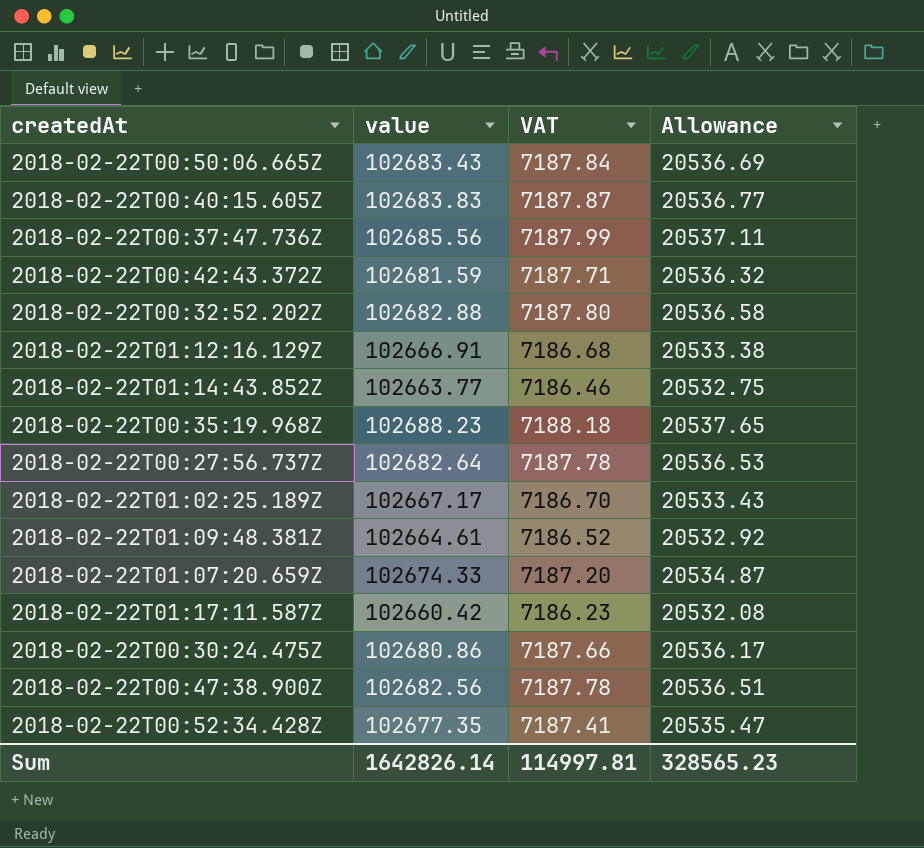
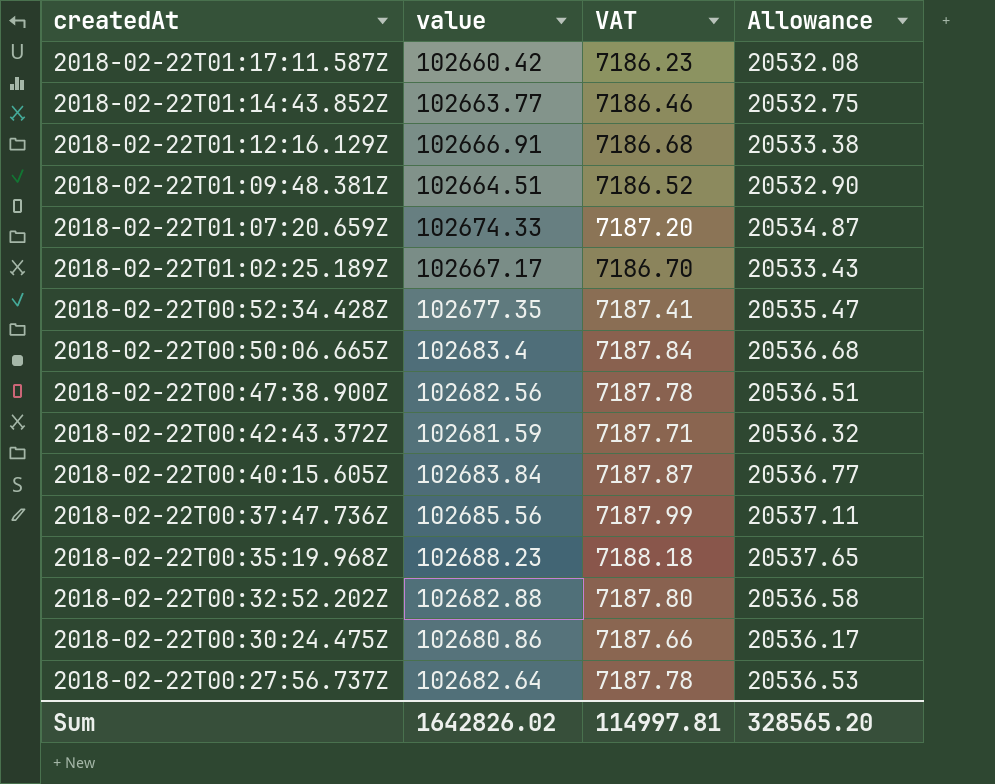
row order: none -> createdAt descending
2018-02-22T01:09:48.381Z | value: 102664.61 -> 102664.51
2018-02-22T01:09:48.381Z | Allowance: 20532.92 -> 20532.90
2018-02-22T00:50:06.665Z | value: 102683.43 -> 102683.4
2018-02-22T00:50:06.665Z | Allowance: 20536.69 -> 20536.68
2018-02-22T00:40:15.605Z | value: 102683.83 -> 102683.84
Sum | value: 1642826.14 -> 1642826.02
Sum | Allowance: 328565.23 -> 328565.20

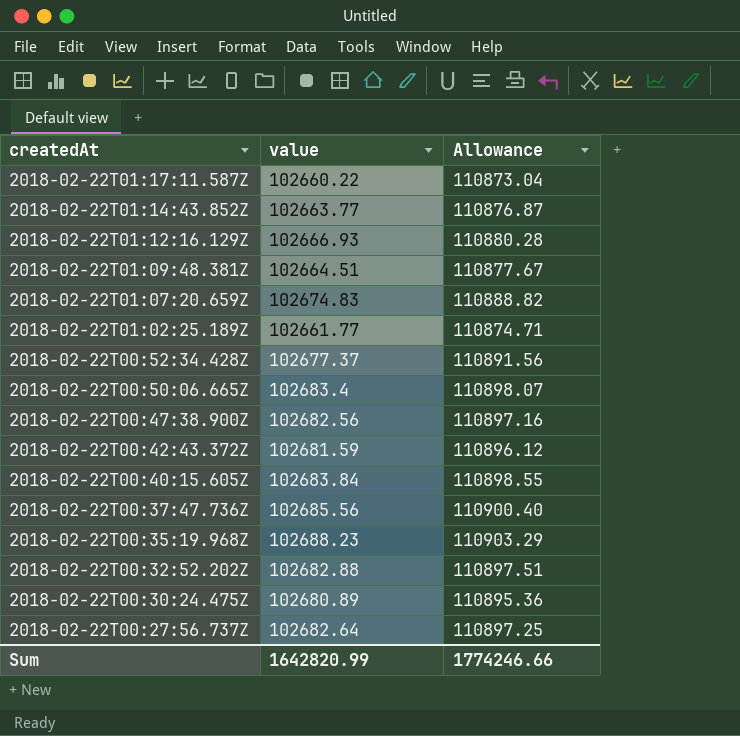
column VAT | formula: [value] * 0.07 -> none
column Allowance | formula: [value] * 0.2 -> [value] * 1.08
2018-02-22T01:17:11.587Z | value: 102660.42 -> 102660.22
2018-02-22T01:12:16.129Z | value: 102666.91 -> 102666.93
2018-02-22T01:07:20.659Z | value: 102674.33 -> 102674.83
2018-02-22T01:02:25.189Z | value: 102667.17 -> 102661.77
2018-02-22T00:52:34.428Z | value: 102677.35 -> 102677.37
2018-02-22T00:30:24.475Z | value: 102680.86 -> 102680.89
Sum | value: 1642826.02 -> 1642820.99
Sum | Allowance: 328565.20 -> 1774246.66

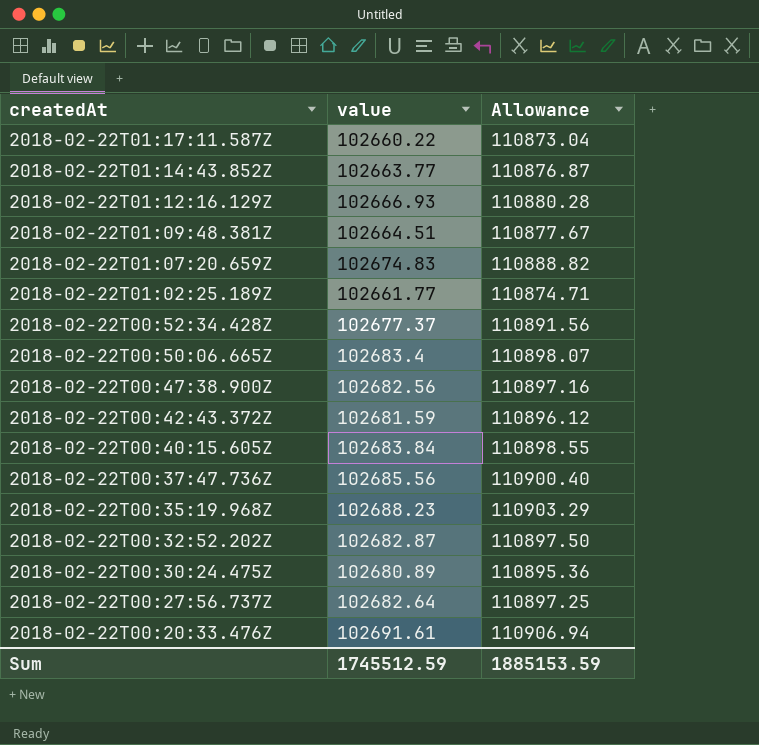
2018-02-22T00:32:52.202Z | value: 102682.88 -> 102682.87
2018-02-22T00:32:52.202Z | Allowance: 110897.51 -> 110897.50
row 2018-02-22T00:20:33.476Z: none -> 102691.61 | 110906.94
Sum | value: 1642820.99 -> 1745512.59
Sum | Allowance: 1774246.66 -> 1885153.59

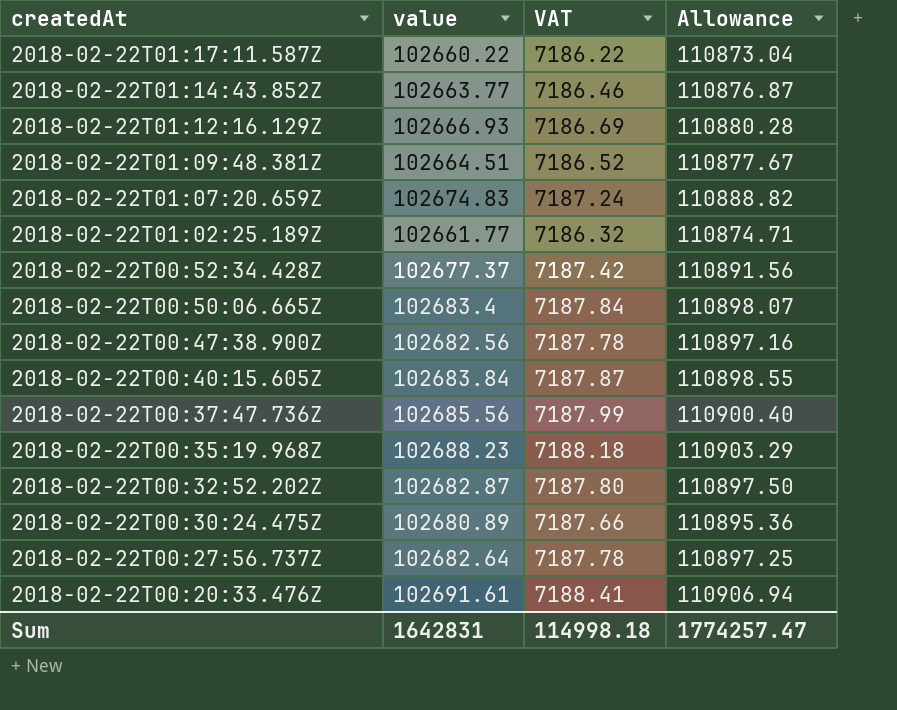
column VAT | formula: none -> [value] * 0.07
row 2018-02-22T00:42:43.372Z: 102681.59 | 110896.12 -> none
Sum | value: 1745512.59 -> 1642831
Sum | Allowance: 1885153.59 -> 1774257.47

